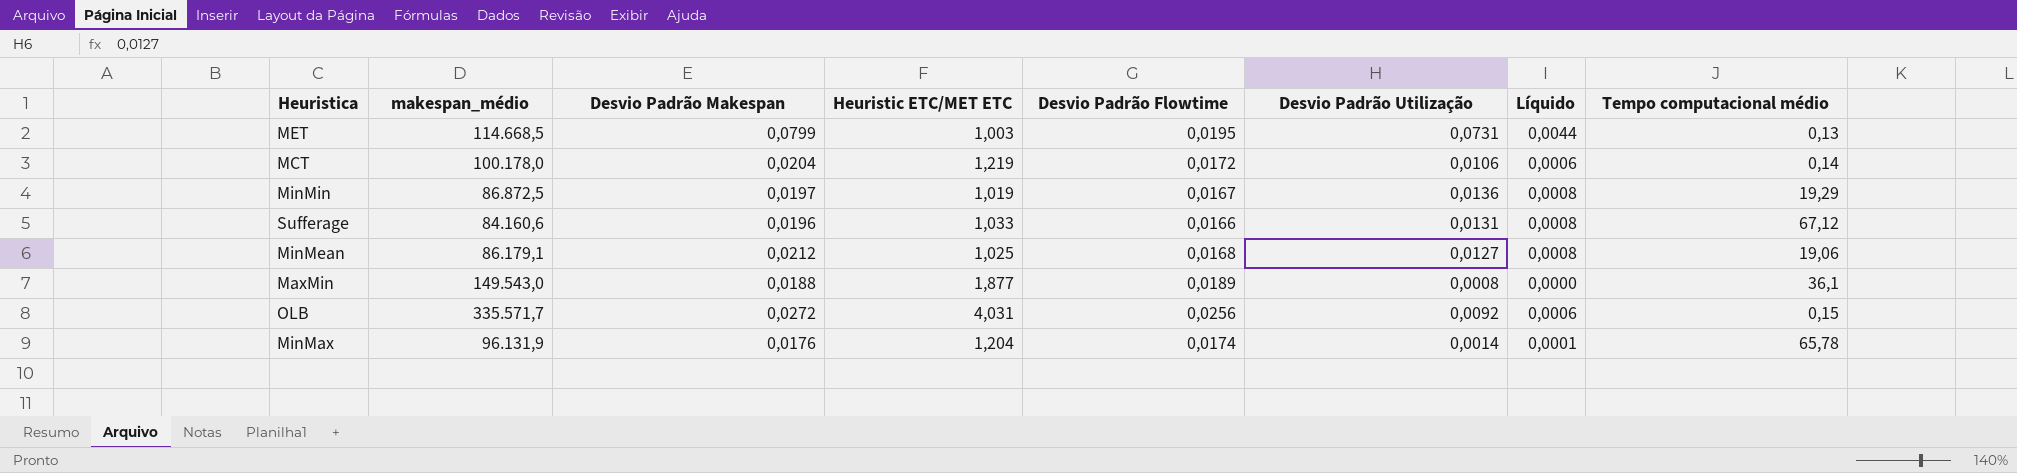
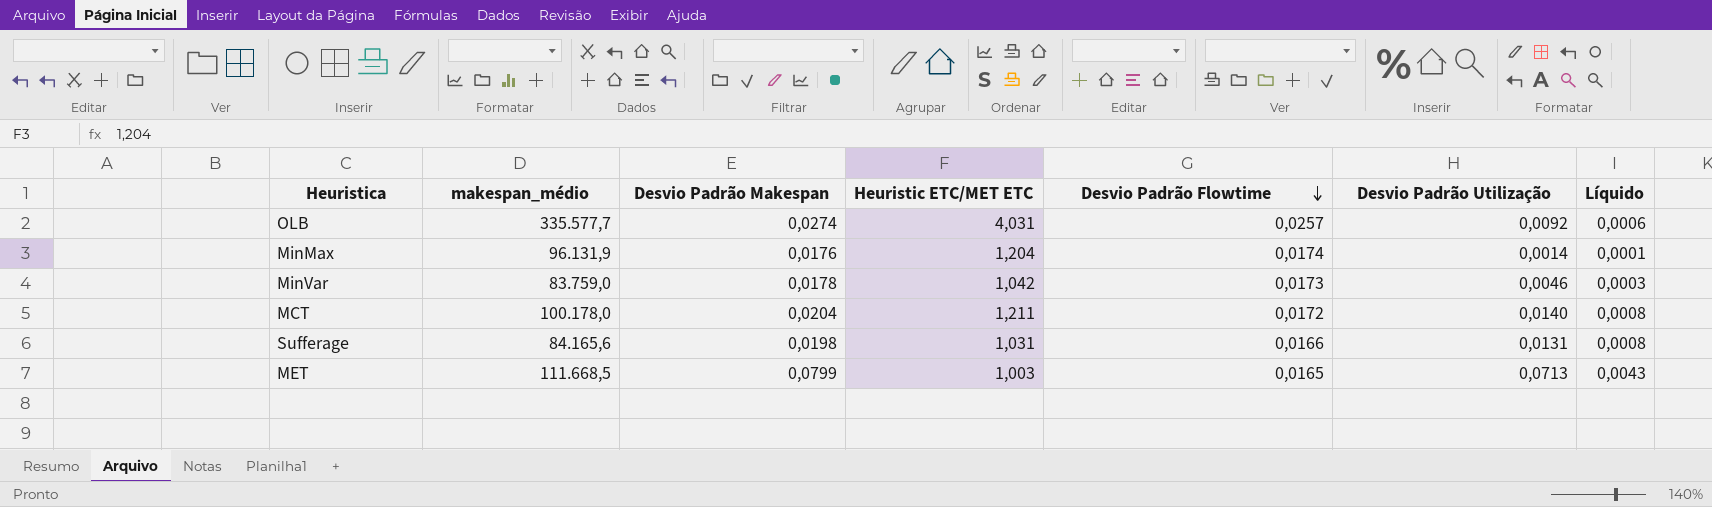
row order: none -> Desvio Padrão Flowtime descending
column Tempo computacional médio | position: 8 -> none
row MinMin: 86.872,5 | 0,0197 | 1,019 | 0,0167 | 0,0136 | 0,0008 | 19,29 -> none
row MinMean: 86.179,1 | 0,0212 | 1,025 | 0,0168 | 0,0127 | 0,0008 | 19,06 -> none
row MaxMin: 149.543,0 | 0,0188 | 1,877 | 0,0189 | 0,0008 | 0,0000 | 36,1 -> none
OLB | makespan_médio: 335.571,7 -> 335.577,7
OLB | Desvio Padrão Makespan: 0,0272 -> 0,0274
OLB | Desvio Padrão Flowtime: 0,0256 -> 0,0257
row MinVar: none -> 83.759,0 | 0,0178 | 1,042 | 0,0173 | 0,0046 | 0,0003
MCT | Heuristic ETC/MET ETC: 1,219 -> 1,211
MCT | Desvio Padrão Utilização: 0,0106 -> 0,0140
MCT | Líquido: 0,0006 -> 0,0008
Sufferage | makespan_médio: 84.160,6 -> 84.165,6
Sufferage | Desvio Padrão Makespan: 0,0196 -> 0,0198
Sufferage | Heuristic ETC/MET ETC: 1,033 -> 1,031
MET | makespan_médio: 114.668,5 -> 111.668,5
MET | Desvio Padrão Flowtime: 0,0195 -> 0,0165
MET | Desvio Padrão Utilização: 0,0731 -> 0,0713
MET | Líquido: 0,0044 -> 0,0043

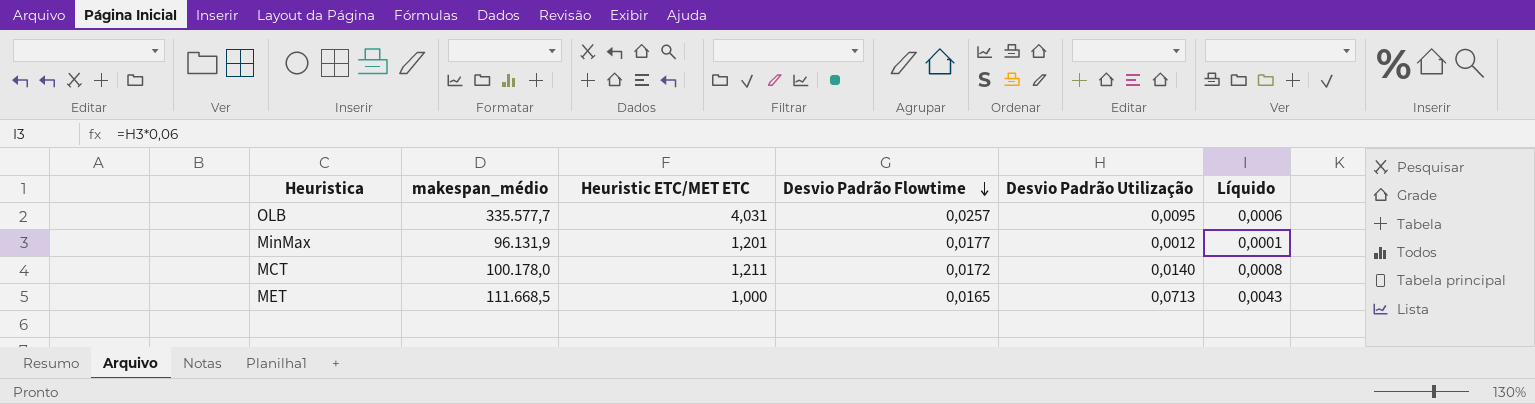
column Desvio Padrão Makespan | position: 3 -> none
row MinVar: 83.759,0 | 0,0178 | 1,042 | 0,0173 | 0,0046 | 0,0003 -> none
row Sufferage: 84.165,6 | 0,0198 | 1,031 | 0,0166 | 0,0131 | 0,0008 -> none
OLB | Desvio Padrão Utilização: 0,0092 -> 0,0095
MinMax | Heuristic ETC/MET ETC: 1,204 -> 1,201
MinMax | Desvio Padrão Flowtime: 0,0174 -> 0,0177
MinMax | Desvio Padrão Utilização: 0,0014 -> 0,0012
MET | Heuristic ETC/MET ETC: 1,003 -> 1,000

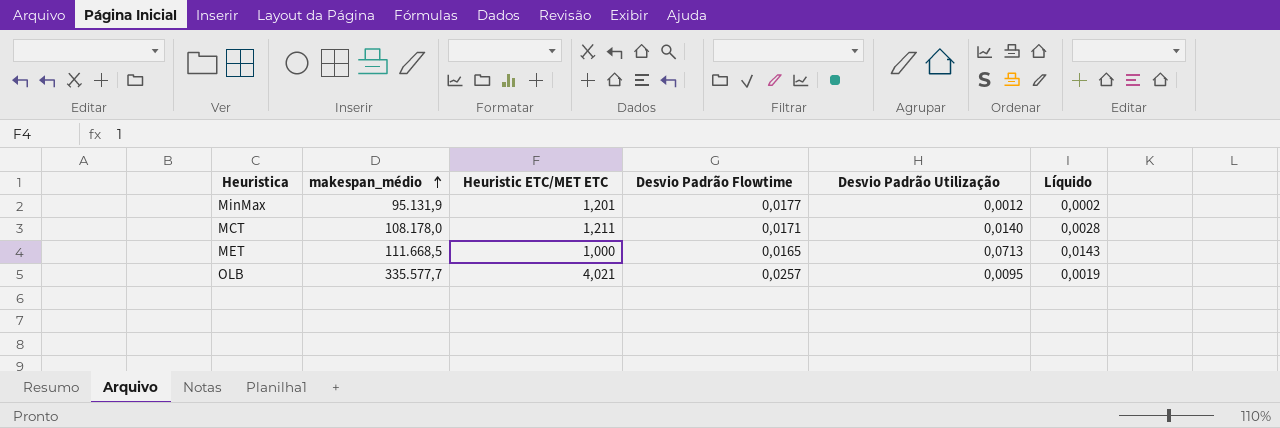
row order: Desvio Padrão Flowtime descending -> makespan_médio ascending
column Líquido | formula: [Desvio Padrão Utilização] * 0,06 -> [Desvio Padrão Utilização] * 0,2
MinMax | makespan_médio: 96.131,9 -> 95.131,9
MCT | makespan_médio: 100.178,0 -> 108.178,0
MCT | Desvio Padrão Flowtime: 0,0172 -> 0,0171
OLB | Heuristic ETC/MET ETC: 4,031 -> 4,021

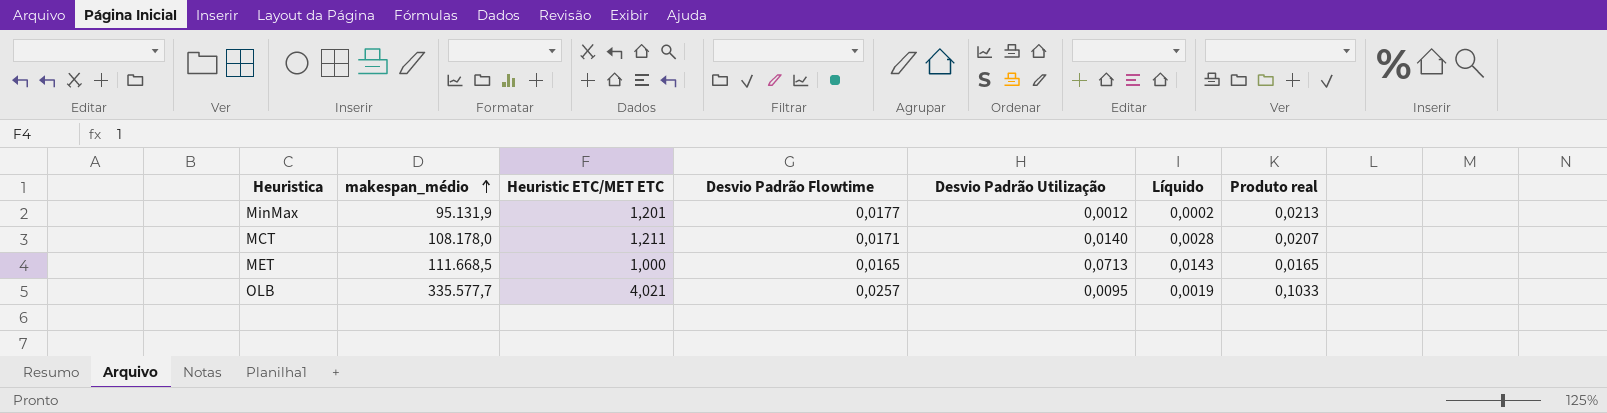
column Produto real | formula: none -> [Heuristic ETC/MET ETC] * [Desvio Padrão Flowtime]

